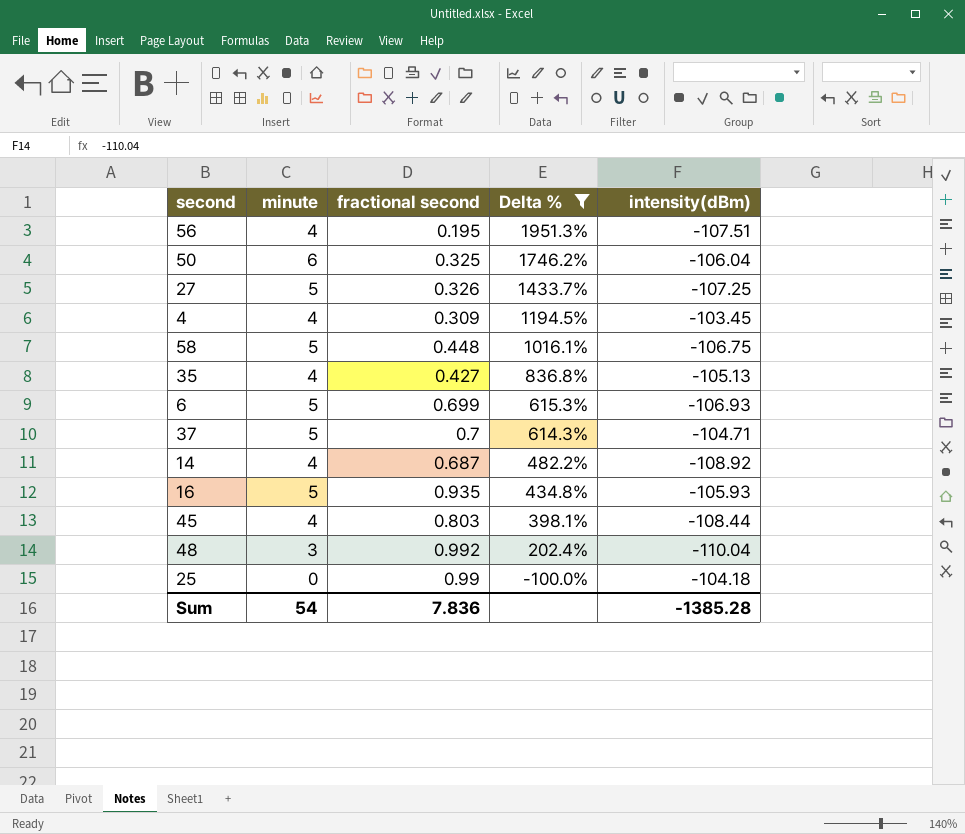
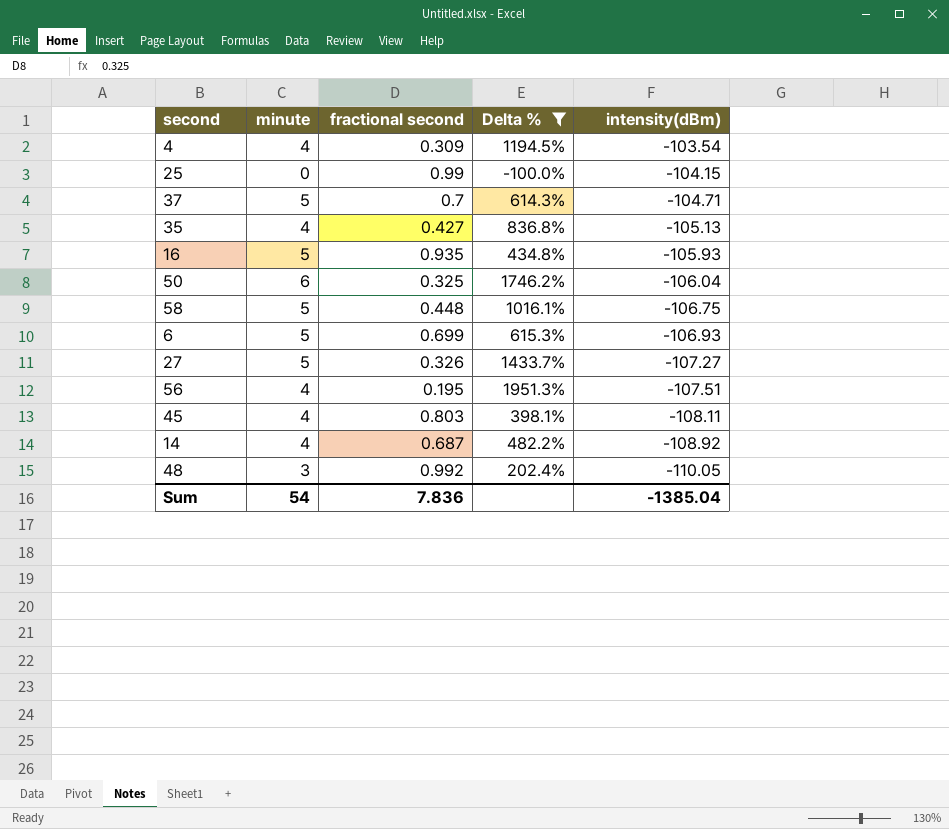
row order: Delta % descending -> intensity(dBm) descending
4 | intensity(dBm): -103.45 -> -103.54
25 | intensity(dBm): -104.18 -> -104.15
27 | intensity(dBm): -107.25 -> -107.27
45 | intensity(dBm): -108.44 -> -108.11
48 | intensity(dBm): -110.04 -> -110.05
Sum | intensity(dBm): -1385.28 -> -1385.04

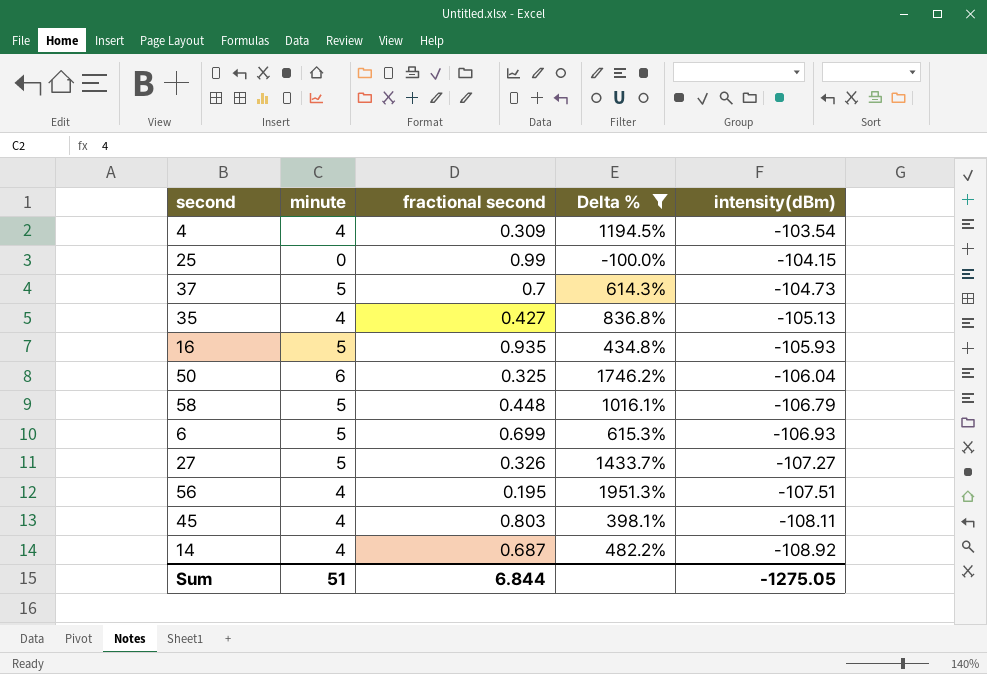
row 48: 3 | 0.992 | 202.4% | -110.05 -> none
37 | intensity(dBm): -104.71 -> -104.73
58 | intensity(dBm): -106.75 -> -106.79
Sum | minute: 54 -> 51
Sum | fractional second: 7.836 -> 6.844
Sum | intensity(dBm): -1385.04 -> -1275.05

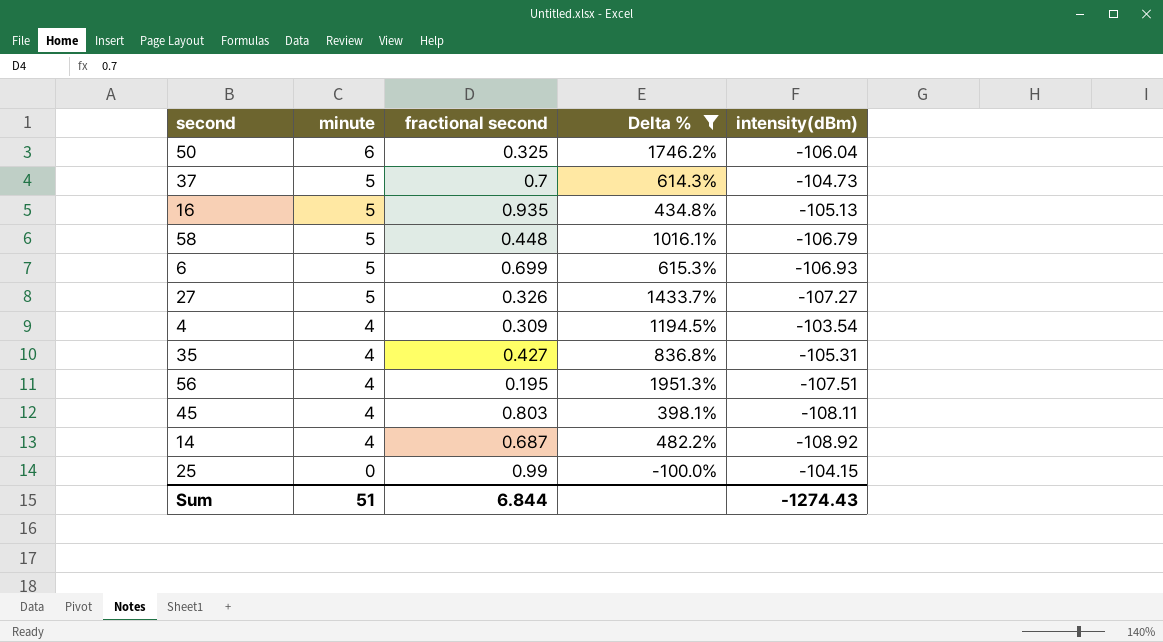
row order: intensity(dBm) descending -> minute descending
16 | intensity(dBm): -105.93 -> -105.13
35 | intensity(dBm): -105.13 -> -105.31
Sum | intensity(dBm): -1275.05 -> -1274.43

